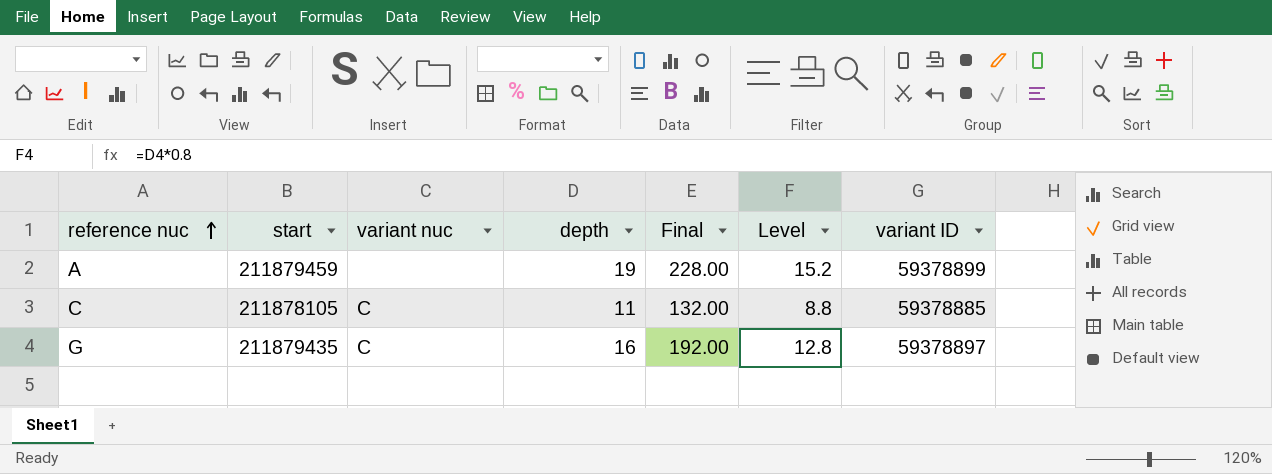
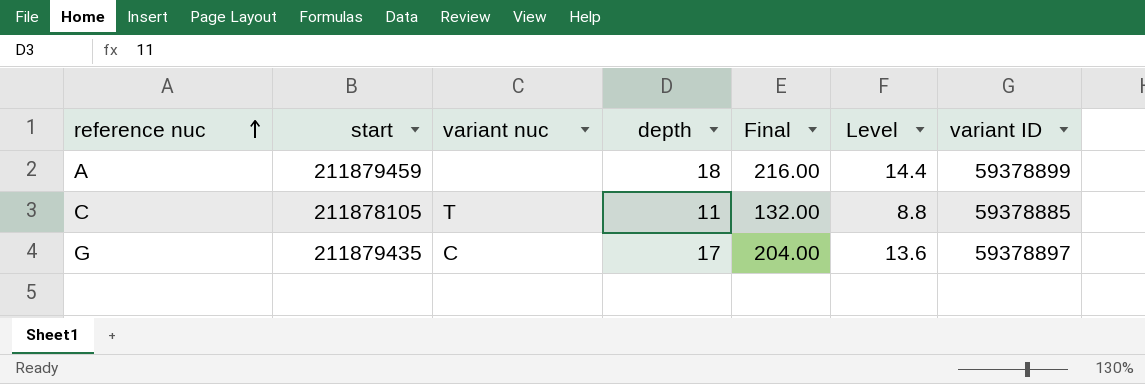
A | depth: 19 -> 18
A | Final: 228.00 -> 216.00
A | Level: 15.2 -> 14.4
C | variant nuc: C -> T
G | depth: 16 -> 17
G | Final: 192.00 -> 204.00
G | Level: 12.8 -> 13.6

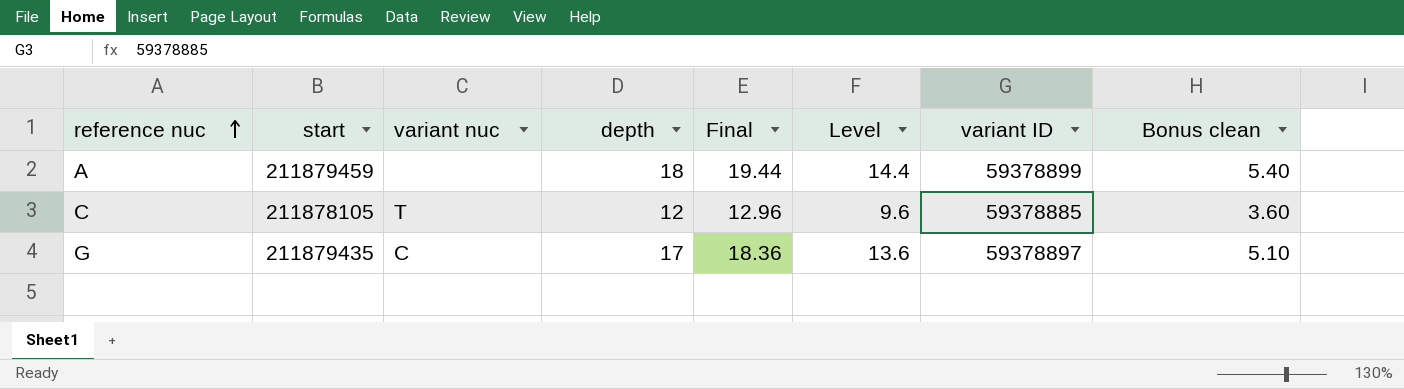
column Final | formula: [depth] * 12 -> [depth] * 1.08
column Bonus clean | formula: none -> [depth] * 0.3
C | depth: 11 -> 12
C | Level: 8.8 -> 9.6

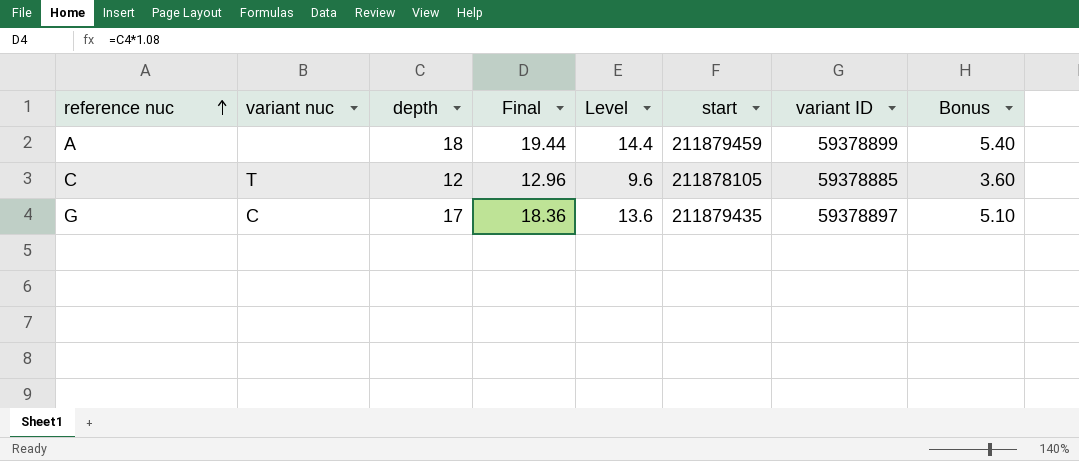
column start | position: 2 -> 6
column name: Bonus clean -> Bonus

